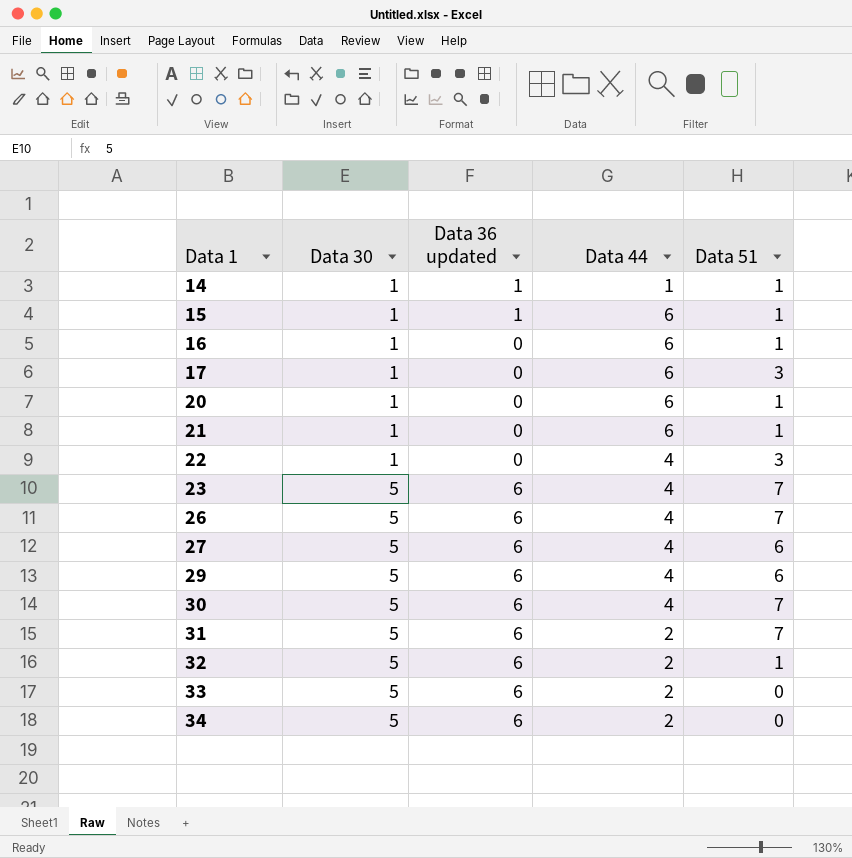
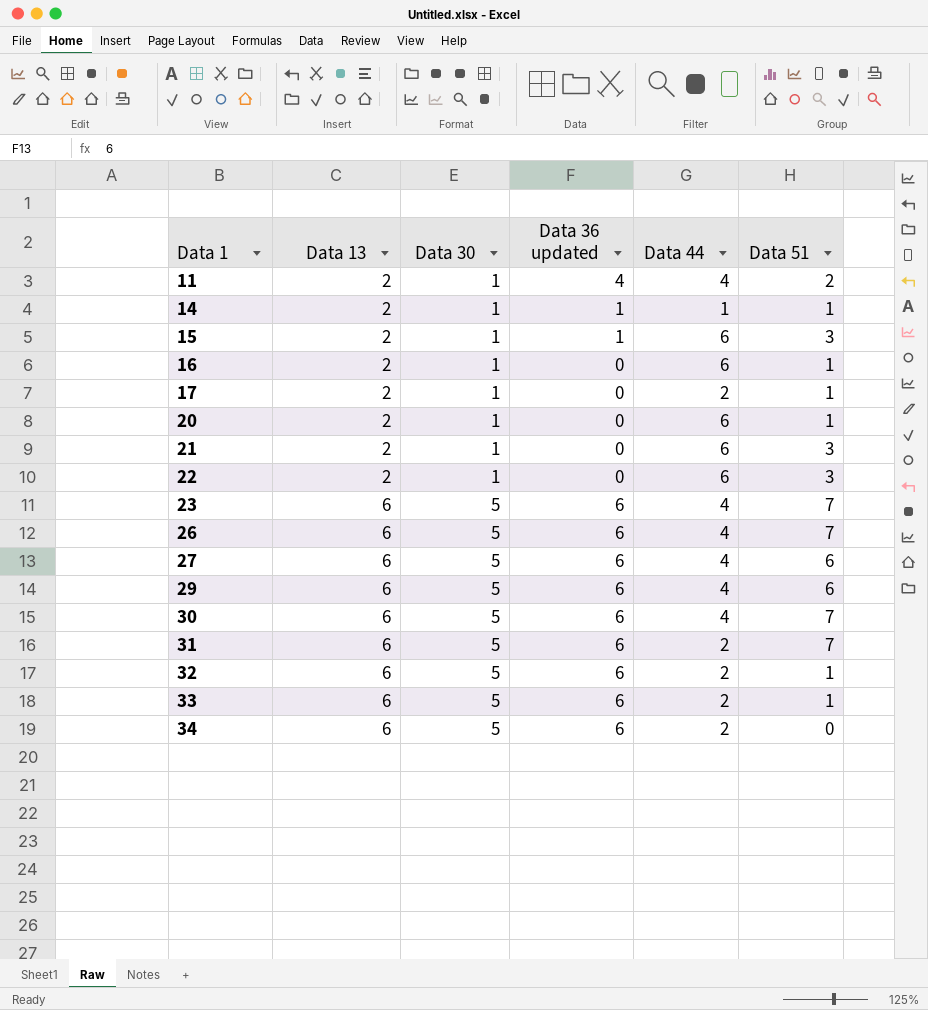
column Data 13 | position: none -> 2
row 11: none -> 2 | 1 | 4 | 4 | 2
15 | Data 51: 1 -> 3
17 | Data 44: 6 -> 2
17 | Data 51: 3 -> 1
21 | Data 51: 1 -> 3
22 | Data 44: 4 -> 6
33 | Data 51: 0 -> 1

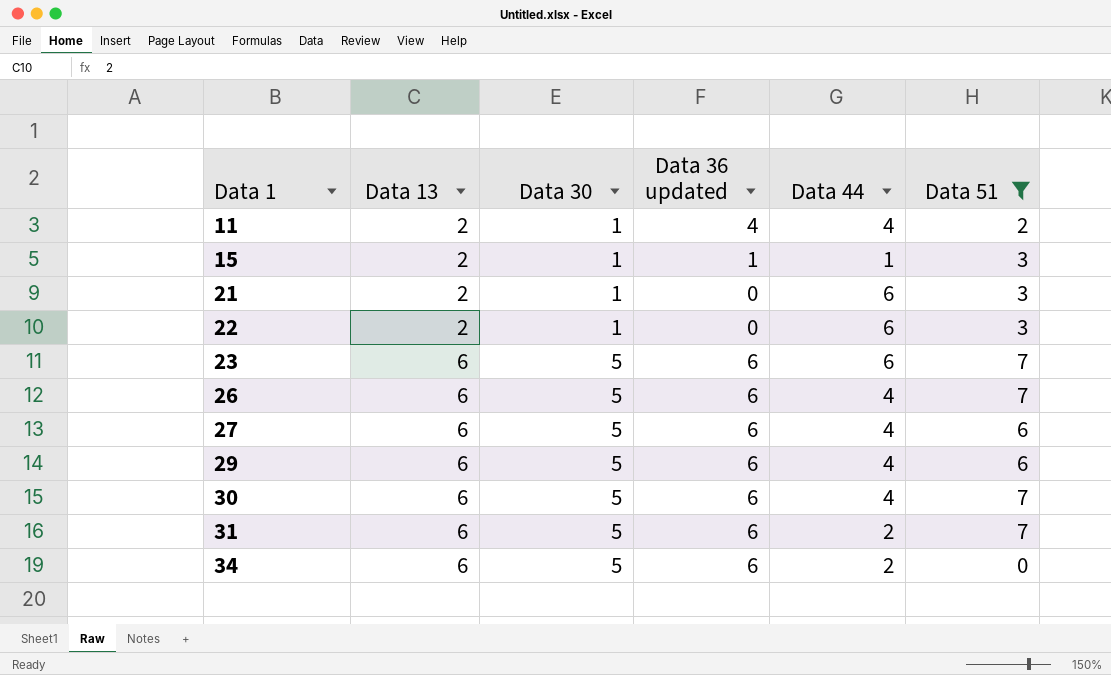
filter: none -> Data 51 != 1
15 | Data 44: 6 -> 1
23 | Data 44: 4 -> 6

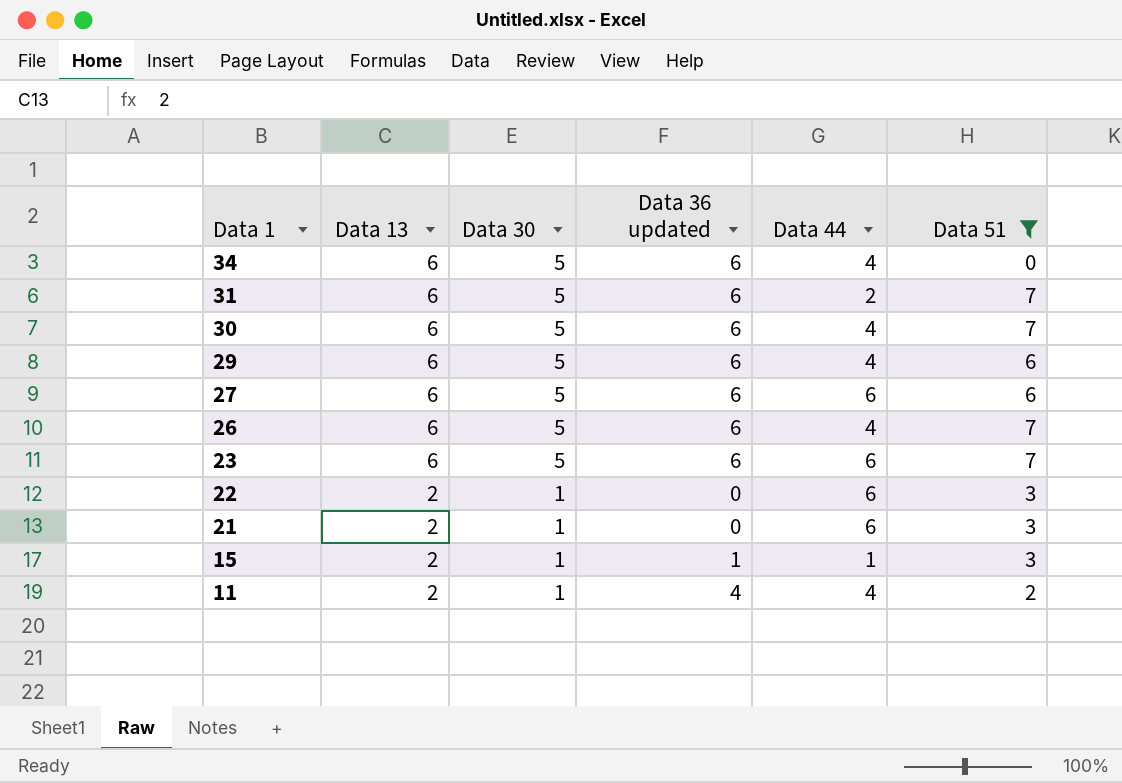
row order: Data 1 ascending -> Data 1 descending
34 | Data 44: 2 -> 4
27 | Data 44: 4 -> 6

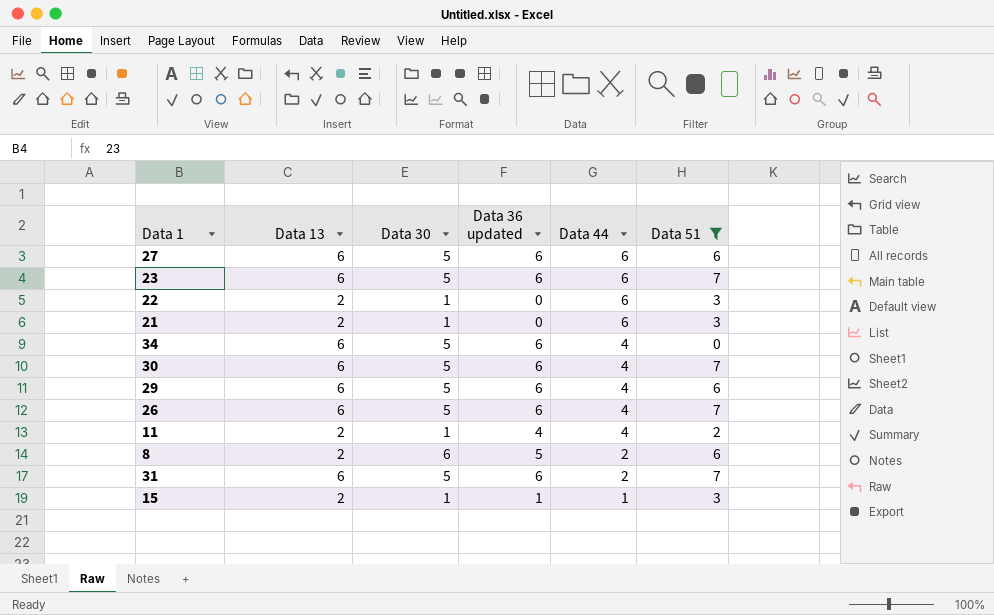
row order: Data 1 descending -> Data 44 descending
row 8: none -> 2 | 6 | 5 | 2 | 6

